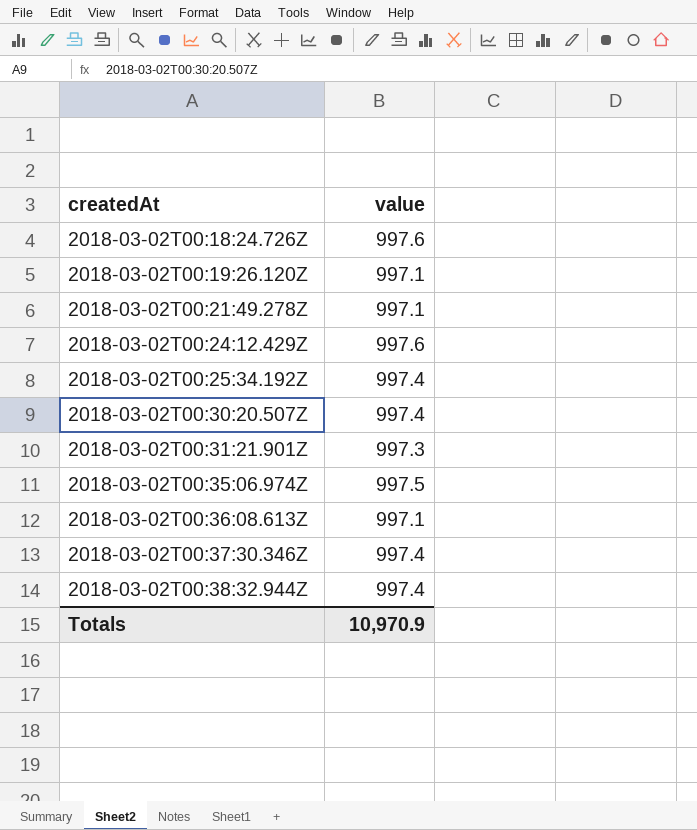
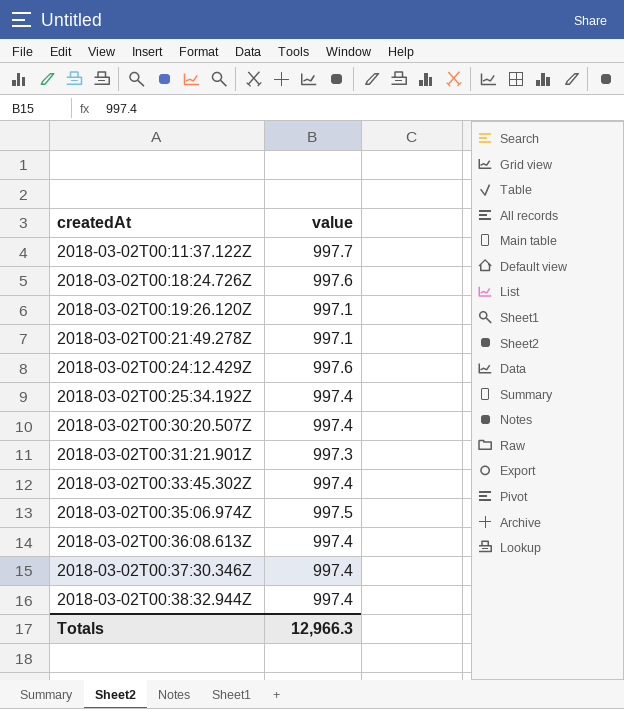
row 2018-03-02T00:11:37.122Z: none -> 997.7
row 2018-03-02T00:33:45.302Z: none -> 997.4
2018-03-02T00:36:08.613Z | value: 997.1 -> 997.4
Totals | value: 10,970.9 -> 12,966.3

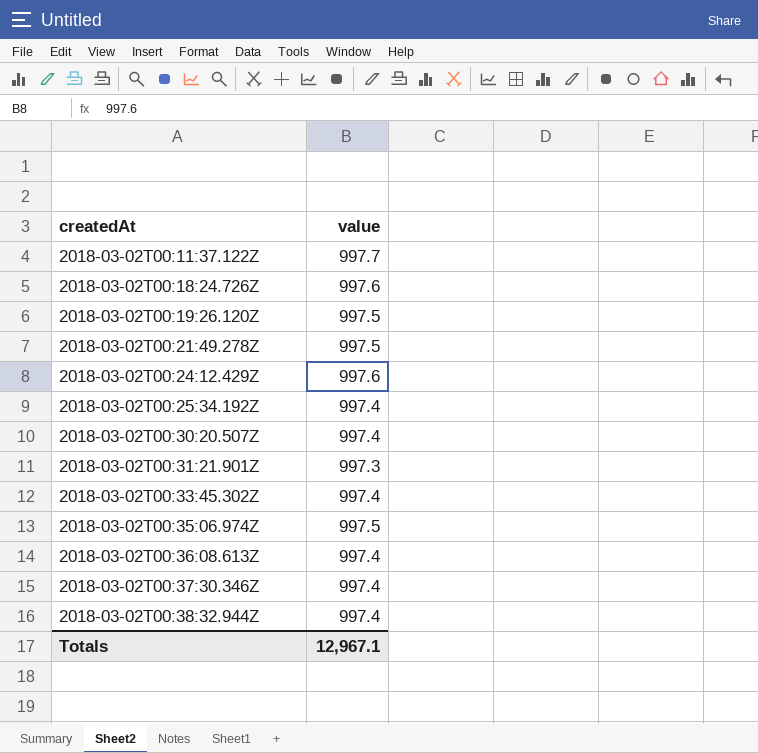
2018-03-02T00:19:26.120Z | value: 997.1 -> 997.5
2018-03-02T00:21:49.278Z | value: 997.1 -> 997.5
Totals | value: 12,966.3 -> 12,967.1

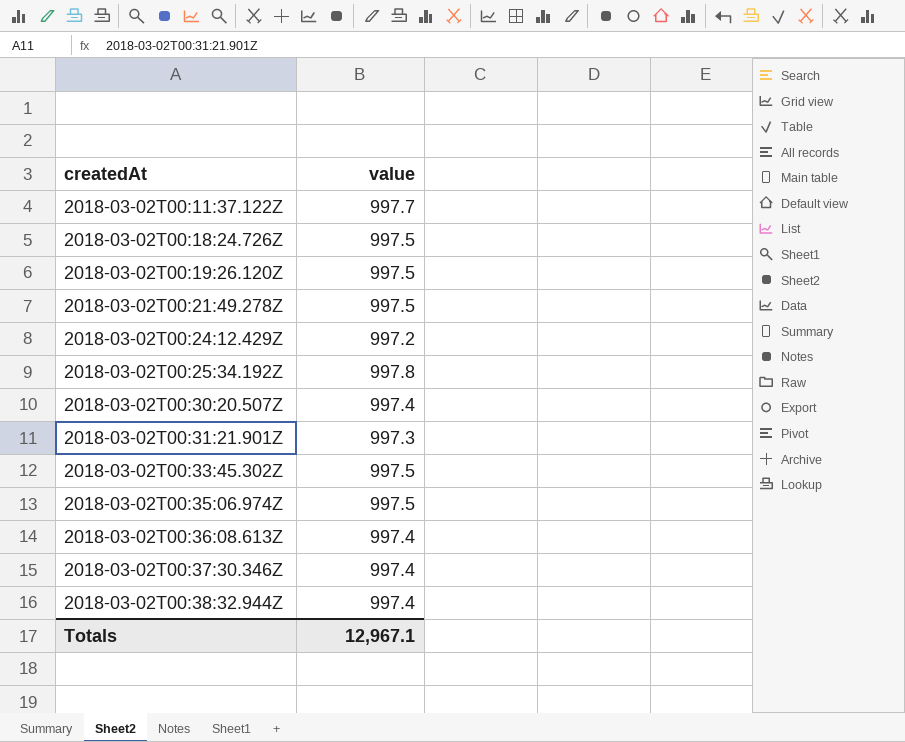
2018-03-02T00:18:24.726Z | value: 997.6 -> 997.5
2018-03-02T00:24:12.429Z | value: 997.6 -> 997.2
2018-03-02T00:25:34.192Z | value: 997.4 -> 997.8
2018-03-02T00:33:45.302Z | value: 997.4 -> 997.5

